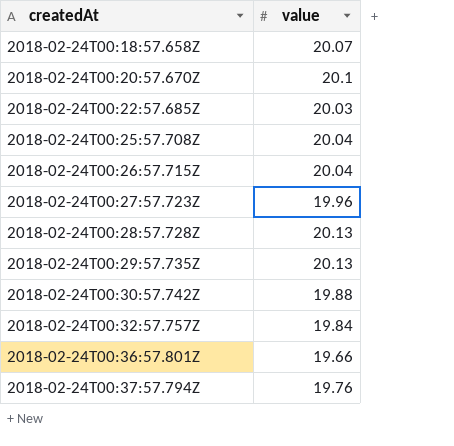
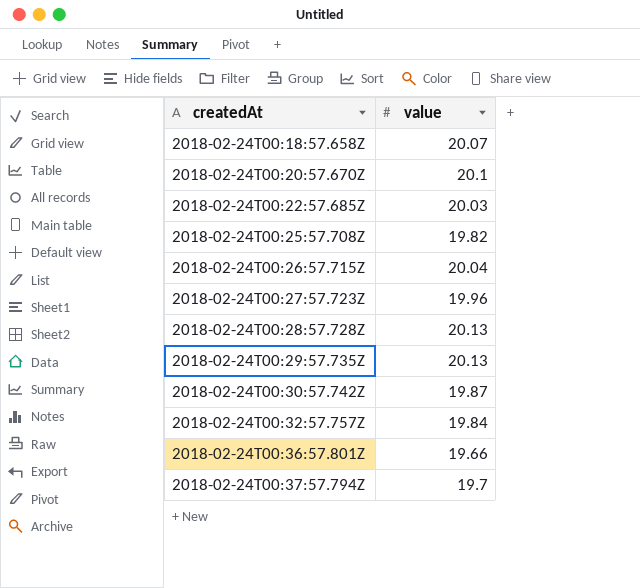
2018-02-24T00:25:57.708Z | value: 20.04 -> 19.82
2018-02-24T00:30:57.742Z | value: 19.88 -> 19.87
2018-02-24T00:37:57.794Z | value: 19.76 -> 19.7

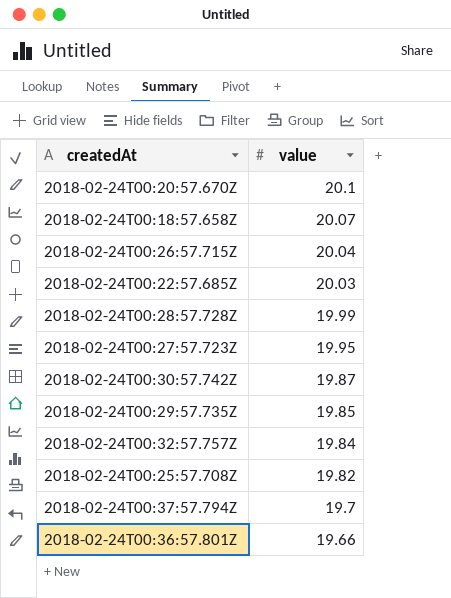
row order: createdAt ascending -> value descending
2018-02-24T00:28:57.728Z | value: 20.13 -> 19.99
2018-02-24T00:27:57.723Z | value: 19.96 -> 19.95
2018-02-24T00:29:57.735Z | value: 20.13 -> 19.85

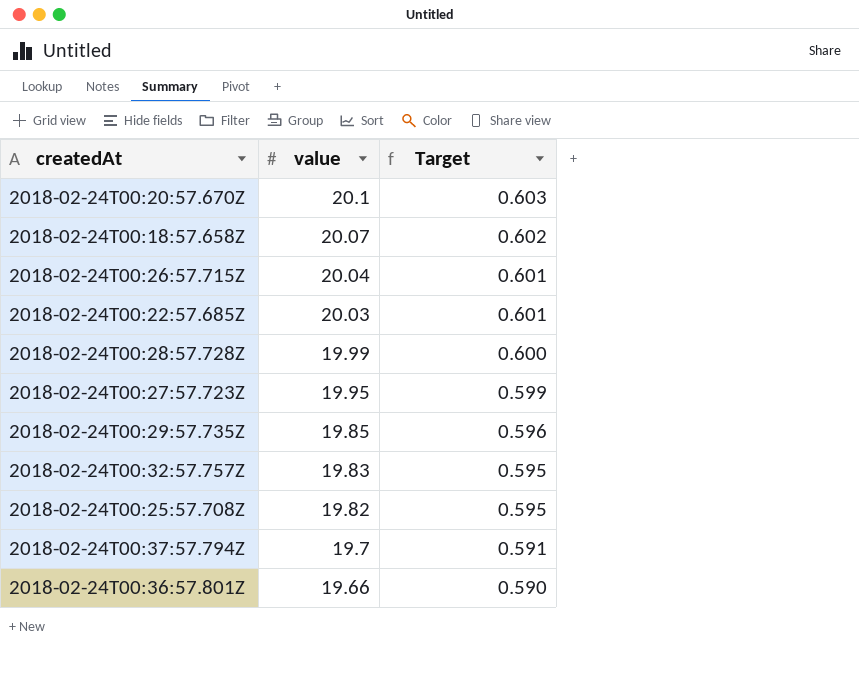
column Target | formula: none -> [value] * 0.03
row 2018-02-24T00:30:57.742Z: 19.87 -> none
2018-02-24T00:32:57.757Z | value: 19.84 -> 19.83

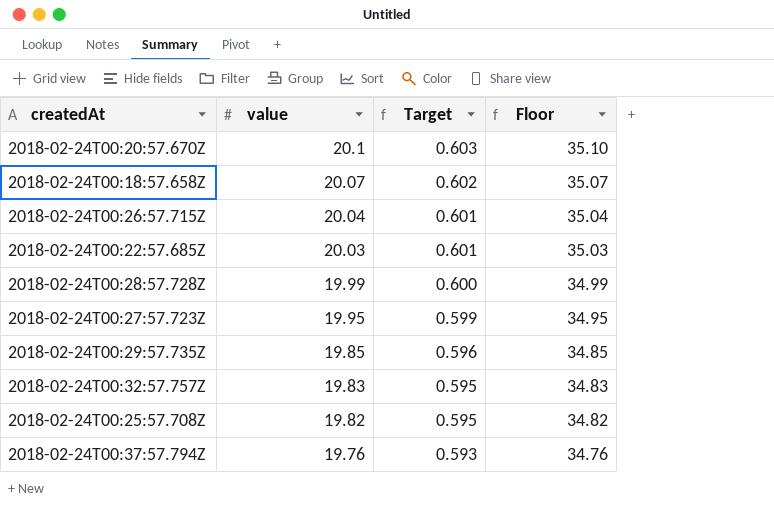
column Floor | formula: none -> [value] + 15
row 2018-02-24T00:36:57.801Z: 19.66 | 0.590 -> none
2018-02-24T00:37:57.794Z | value: 19.7 -> 19.76
2018-02-24T00:37:57.794Z | Target: 0.591 -> 0.593

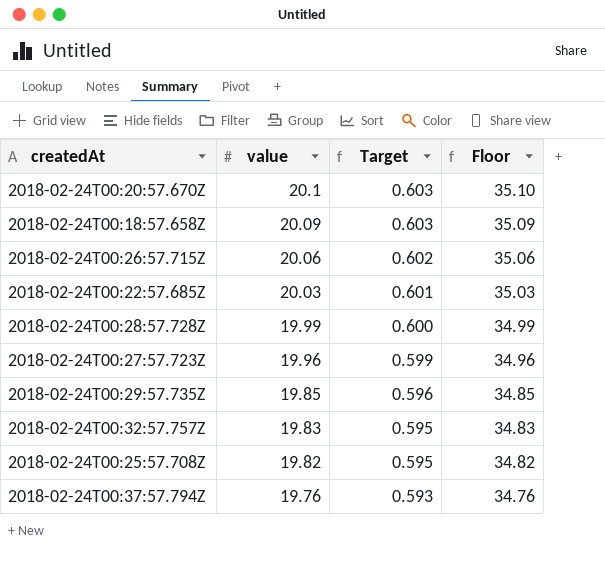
2018-02-24T00:18:57.658Z | value: 20.07 -> 20.09
2018-02-24T00:18:57.658Z | Target: 0.602 -> 0.603
2018-02-24T00:18:57.658Z | Floor: 35.07 -> 35.09
2018-02-24T00:26:57.715Z | value: 20.04 -> 20.06
2018-02-24T00:26:57.715Z | Target: 0.601 -> 0.602
2018-02-24T00:26:57.715Z | Floor: 35.04 -> 35.06
2018-02-24T00:27:57.723Z | value: 19.95 -> 19.96
2018-02-24T00:27:57.723Z | Floor: 34.95 -> 34.96

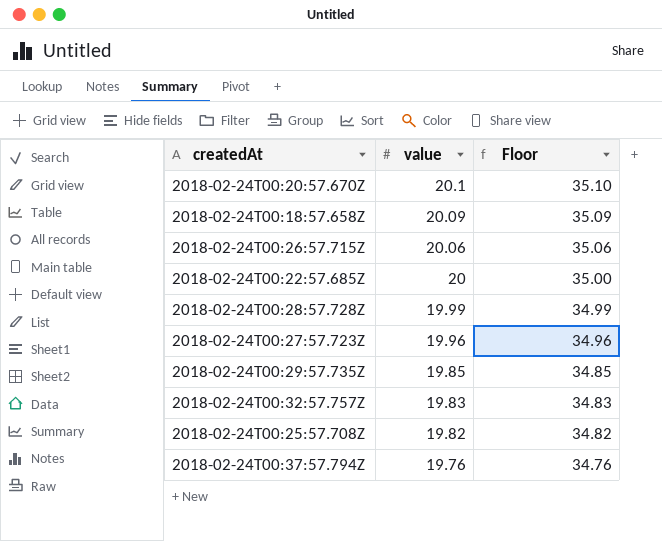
column Target | formula: [value] * 0.03 -> none
2018-02-24T00:22:57.685Z | value: 20.03 -> 20
2018-02-24T00:22:57.685Z | Floor: 35.03 -> 35.00

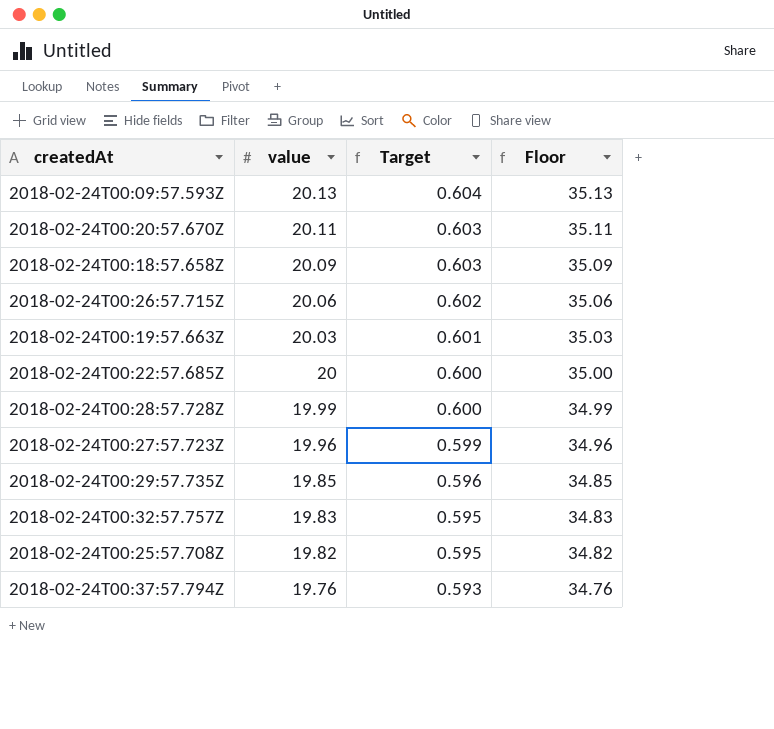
column Target | formula: none -> [value] * 0.03
row 2018-02-24T00:09:57.593Z: none -> 20.13 | 0.604 | 35.13
2018-02-24T00:20:57.670Z | value: 20.1 -> 20.11
2018-02-24T00:20:57.670Z | Floor: 35.10 -> 35.11
row 2018-02-24T00:19:57.663Z: none -> 20.03 | 0.601 | 35.03

